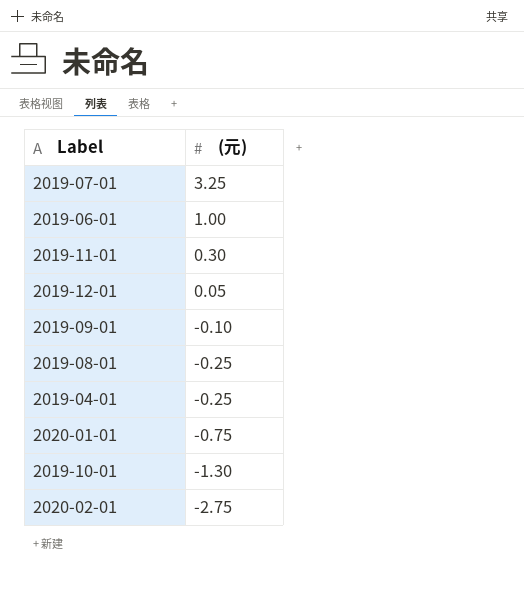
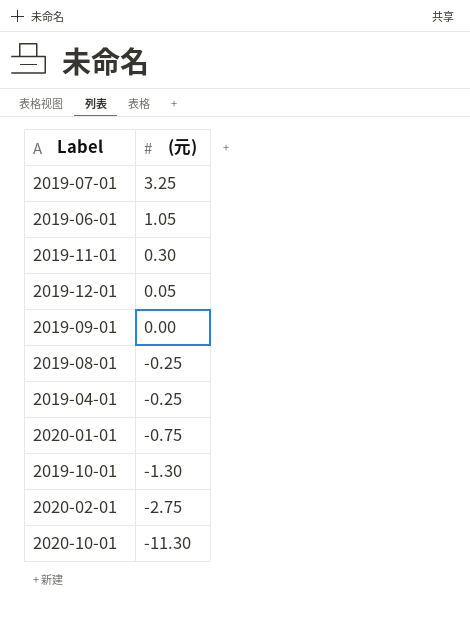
2019-06-01 | (元): 1.00 -> 1.05
2019-09-01 | (元): -0.10 -> 0.00
row 2020-10-01: none -> -11.30

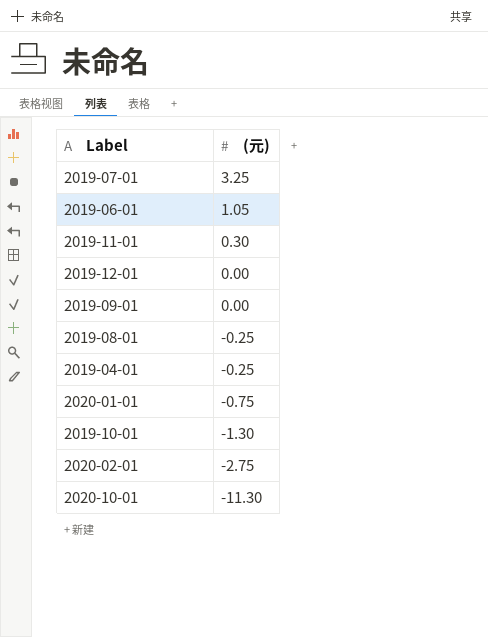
2019-12-01 | (元): 0.05 -> 0.00

